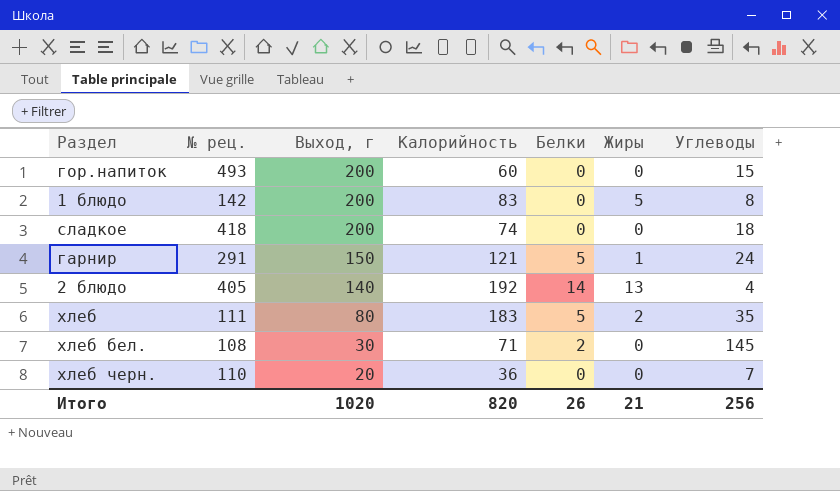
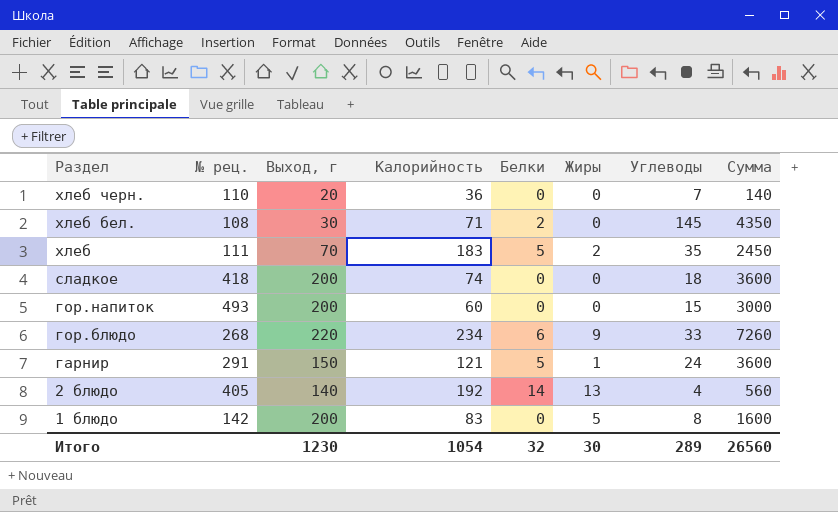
row order: Выход, г descending -> Раздел descending
column Сумма | formula: none -> [Выход, г] * [Углеводы]
хлеб | Выход, г: 80 -> 70
row гор.блюдо: none -> 268 | 220 | 234 | 6 | 9 | 33 | 7260
Итого | Выход, г: 1020 -> 1230
Итого | Калорийность: 820 -> 1054
Итого | Белки: 26 -> 32
Итого | Жиры: 21 -> 30
Итого | Углеводы: 256 -> 289

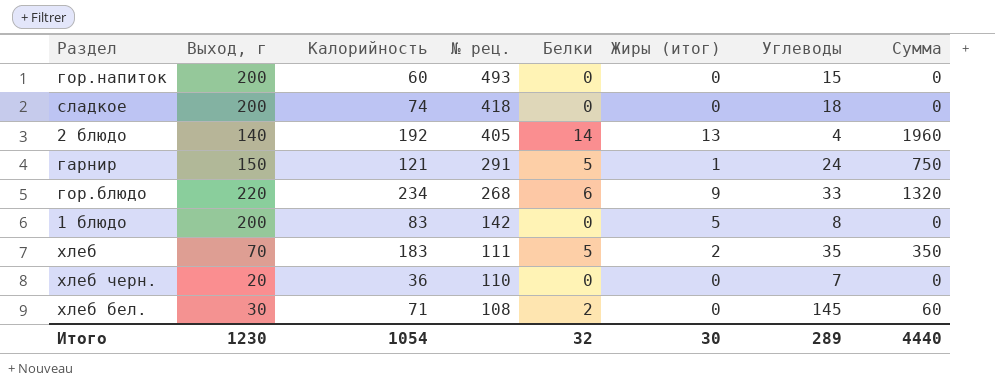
row order: Раздел descending -> № рец. descending
column № рец. | position: 2 -> 4
column name: Жиры -> Жиры (итог)
column Сумма | formula: [Выход, г] * [Углеводы] -> [Выход, г] * [Белки]
Итого | Сумма: 26560 -> 4440

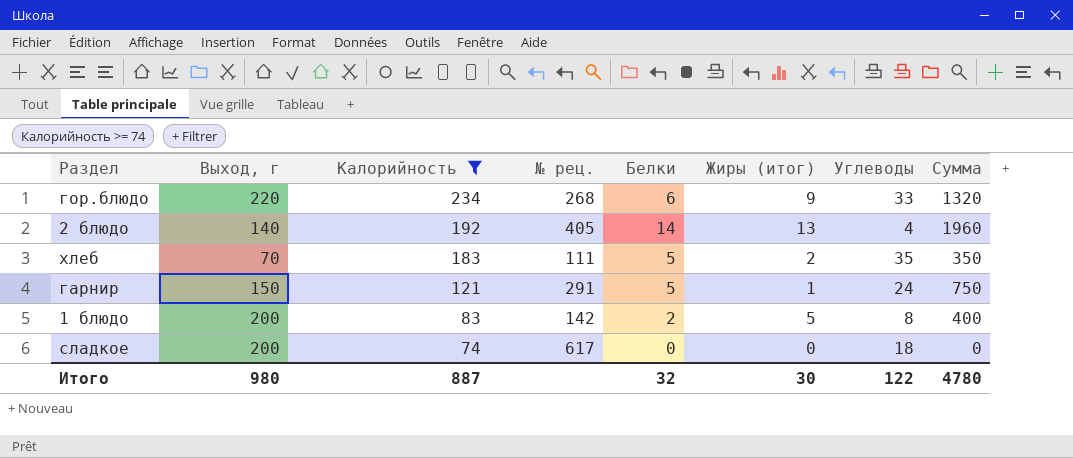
filter: none -> Калорийность >= 74
row order: № рец. descending -> Калорийность descending
1 блюдо | Белки: 0 -> 2
1 блюдо | Сумма: 0 -> 400
сладкое | № рец.: 418 -> 617
Итого | Выход, г: 1230 -> 980
Итого | Калорийность: 1054 -> 887
Итого | Углеводы: 289 -> 122
Итого | Сумма: 4440 -> 4780

